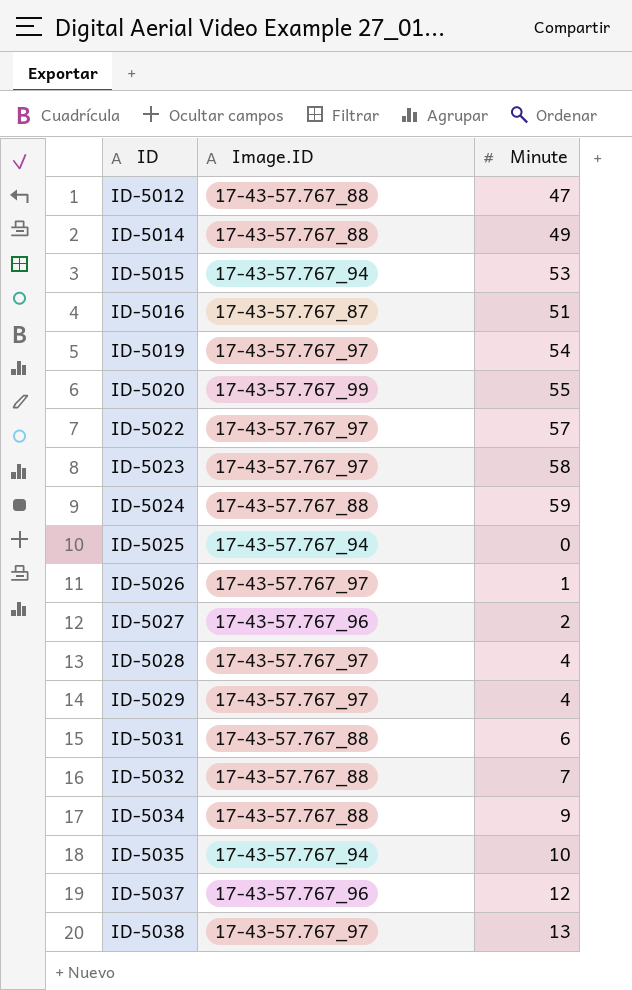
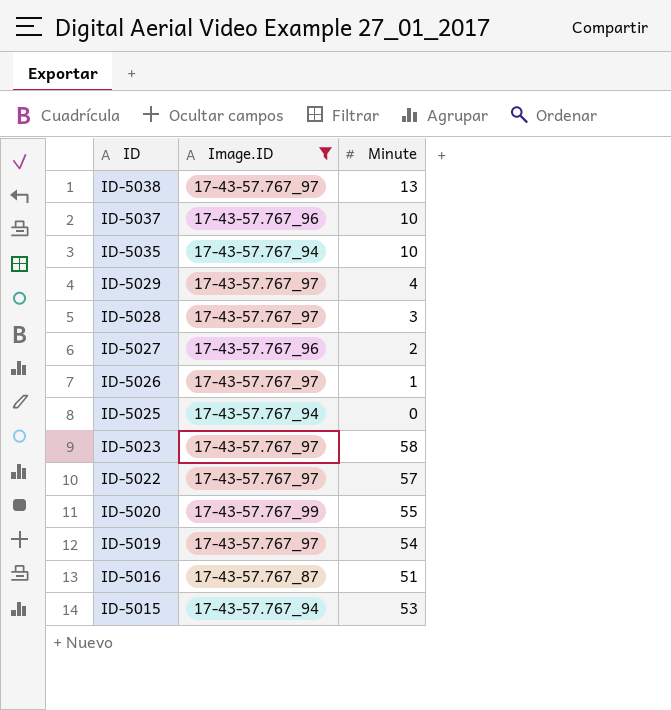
filter: none -> Image.ID != 17-43-57.767_88
row order: ID ascending -> ID descending
ID-5037 | Minute: 12 -> 10
ID-5028 | Minute: 4 -> 3

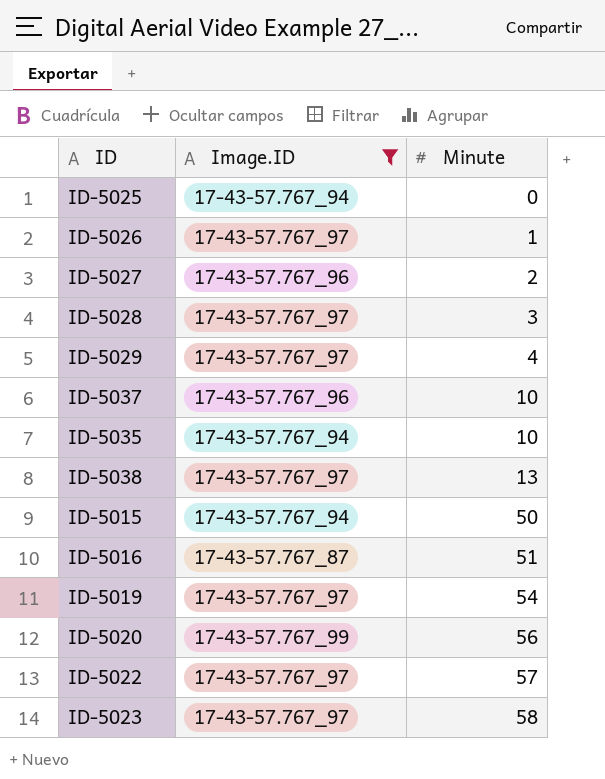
row order: ID descending -> Minute ascending
ID-5015 | Minute: 53 -> 50
ID-5020 | Minute: 55 -> 56

